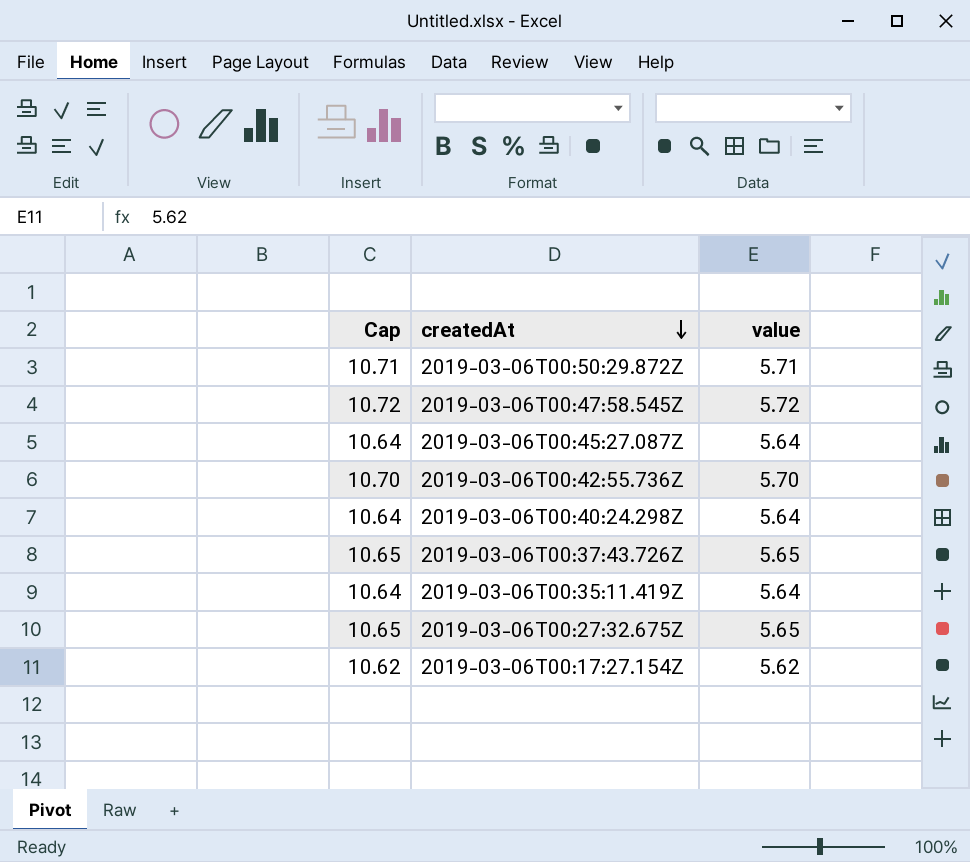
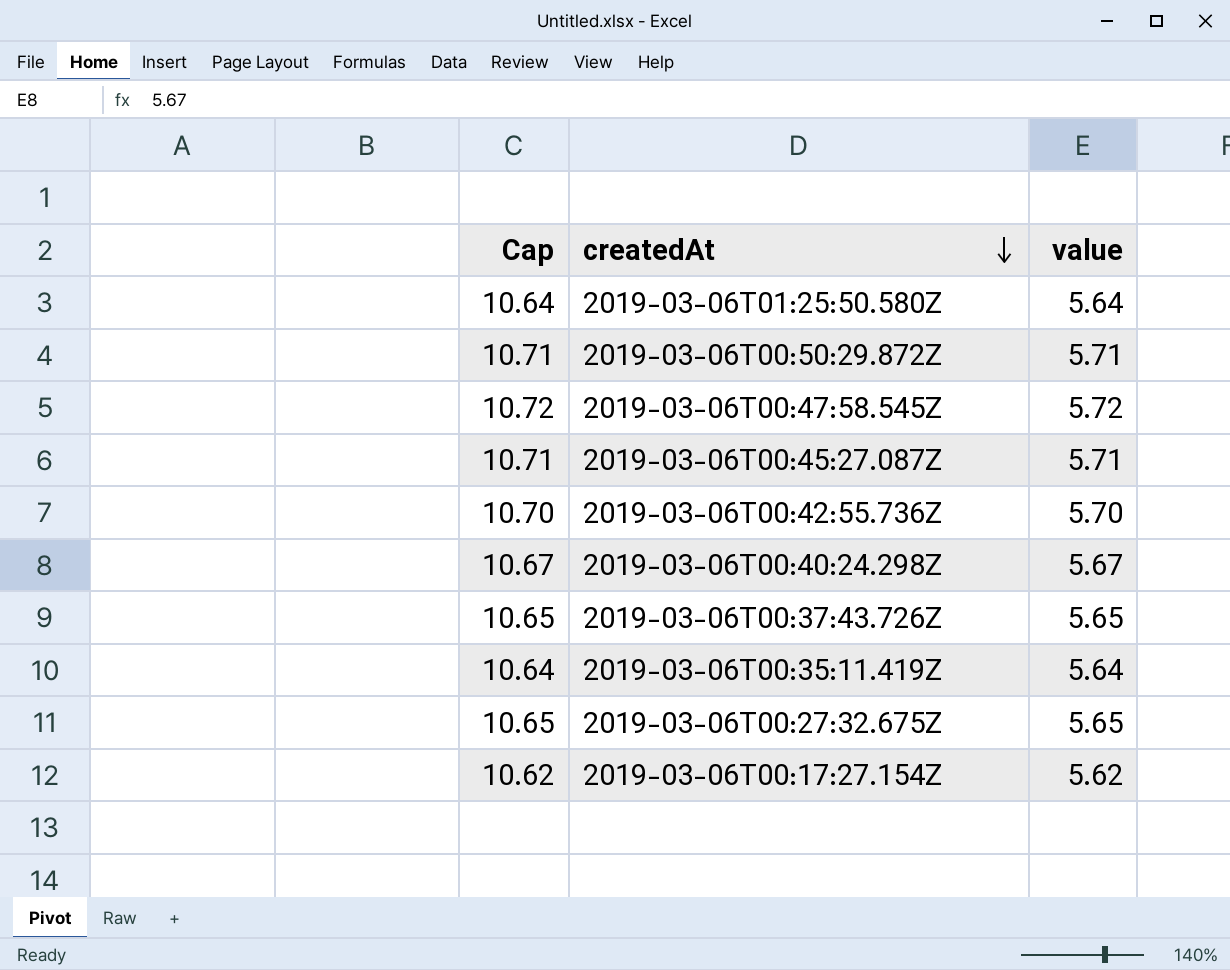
row 2019-03-06T01:25:50.580Z: none -> 10.64 | 5.64
2019-03-06T00:45:27.087Z | Cap: 10.64 -> 10.71
2019-03-06T00:45:27.087Z | value: 5.64 -> 5.71
2019-03-06T00:40:24.298Z | Cap: 10.64 -> 10.67
2019-03-06T00:40:24.298Z | value: 5.64 -> 5.67

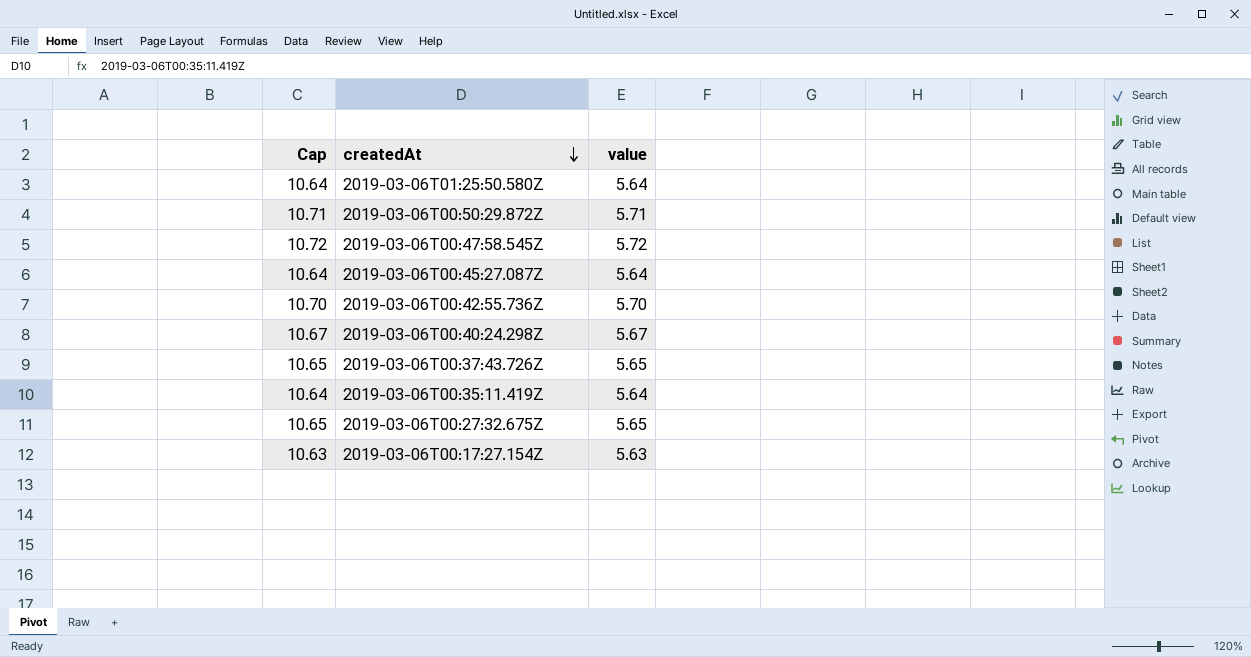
2019-03-06T00:45:27.087Z | Cap: 10.71 -> 10.64
2019-03-06T00:45:27.087Z | value: 5.71 -> 5.64
2019-03-06T00:17:27.154Z | Cap: 10.62 -> 10.63
2019-03-06T00:17:27.154Z | value: 5.62 -> 5.63

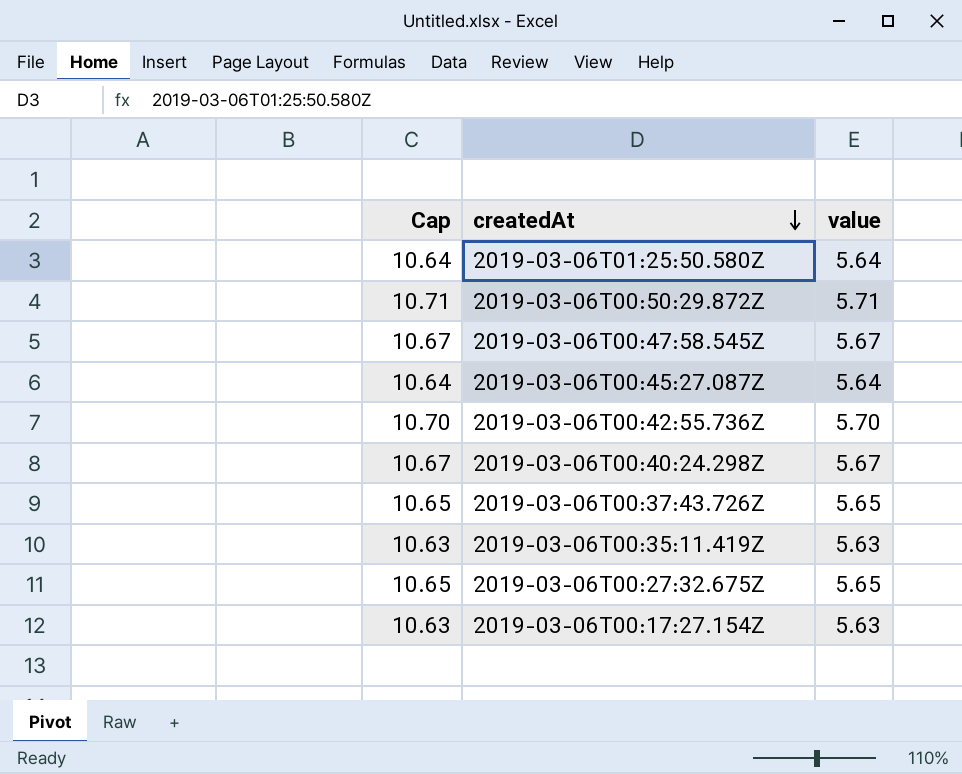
2019-03-06T00:47:58.545Z | Cap: 10.72 -> 10.67
2019-03-06T00:47:58.545Z | value: 5.72 -> 5.67
2019-03-06T00:35:11.419Z | Cap: 10.64 -> 10.63
2019-03-06T00:35:11.419Z | value: 5.64 -> 5.63

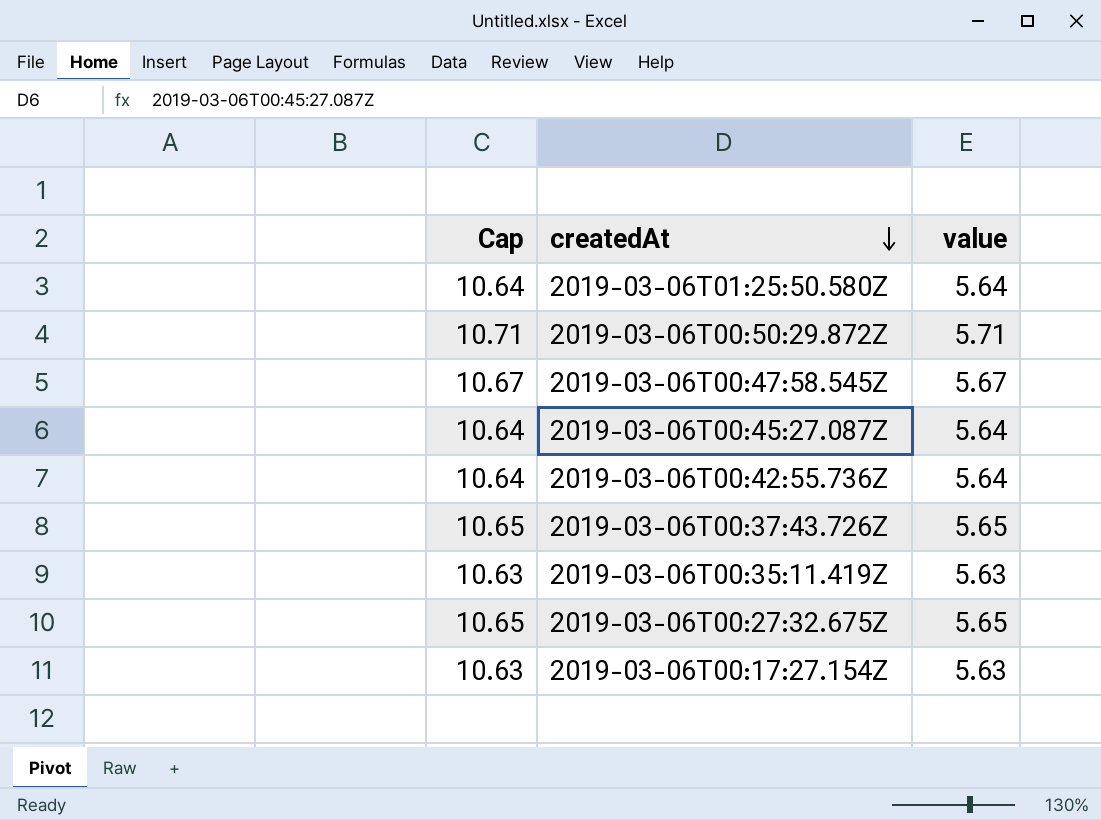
row 2019-03-06T00:40:24.298Z: 10.67 | 5.67 -> none
2019-03-06T00:42:55.736Z | Cap: 10.70 -> 10.64
2019-03-06T00:42:55.736Z | value: 5.70 -> 5.64

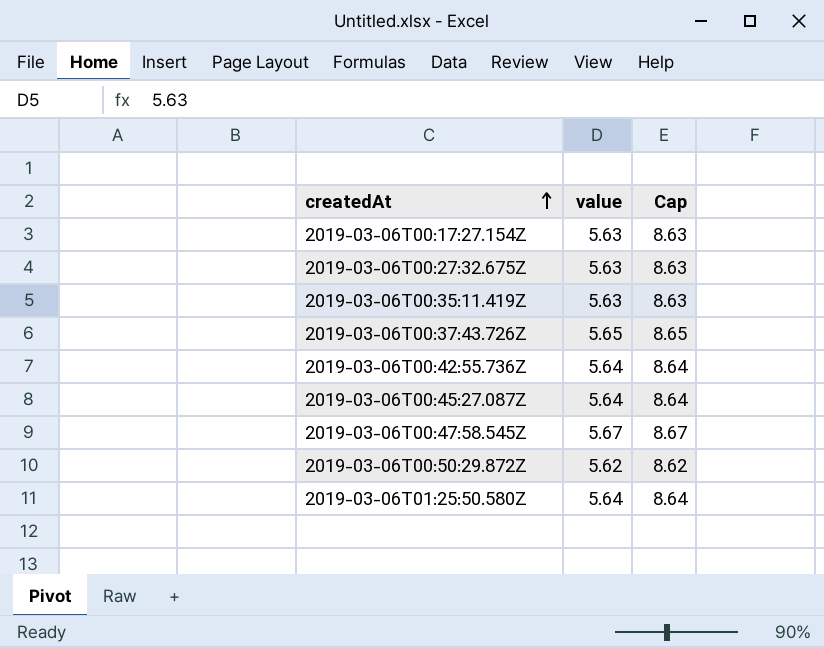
row order: createdAt descending -> createdAt ascending
column Cap | formula: [value] + 5 -> [value] + 3
column Cap | position: 1 -> 3
2019-03-06T00:27:32.675Z | value: 5.65 -> 5.63
2019-03-06T00:50:29.872Z | value: 5.71 -> 5.62

